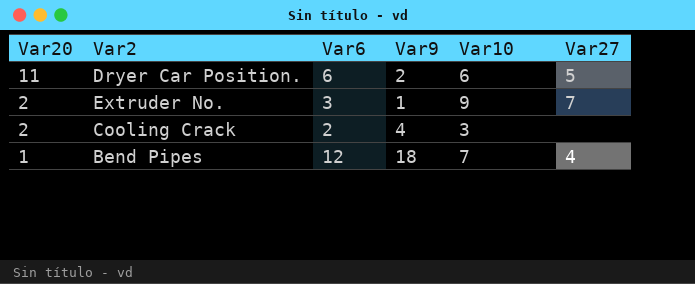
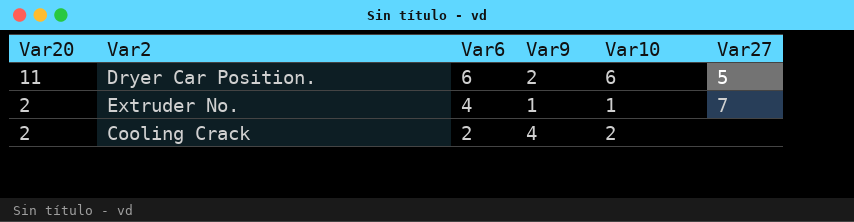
row Bend Pipes: 1 | 12 | 18 | 7 | 4 -> none
Extruder No. | Var6: 3 -> 4
Extruder No. | Var10: 9 -> 1
Cooling Crack | Var10: 3 -> 2

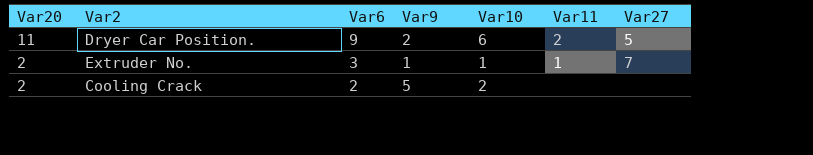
column Var11 | position: none -> 6
Dryer Car Position. | Var6: 6 -> 9
Extruder No. | Var6: 4 -> 3
Cooling Crack | Var9: 4 -> 5

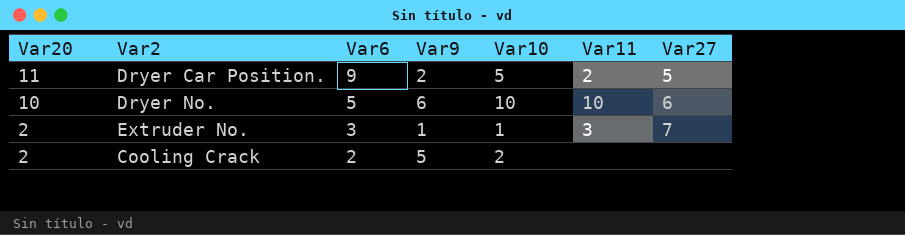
Dryer Car Position. | Var10: 6 -> 5
row Dryer No.: none -> 10 | 5 | 6 | 10 | 10 | 6
Extruder No. | Var11: 1 -> 3

